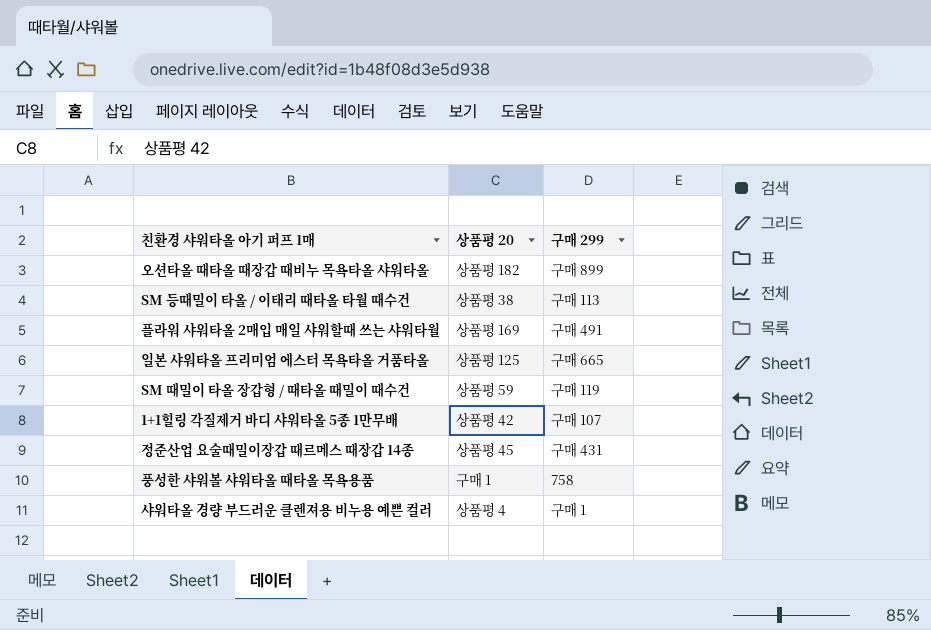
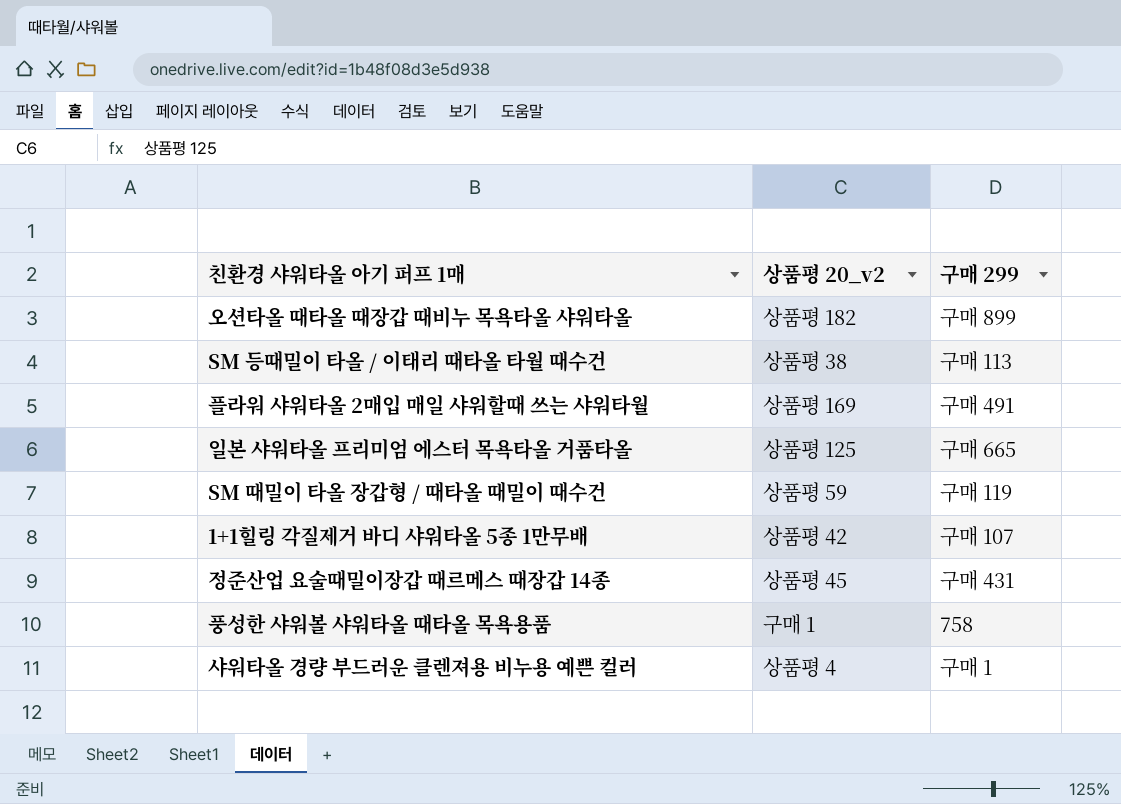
column name: 상품평 20 -> 상품평 20_v2

